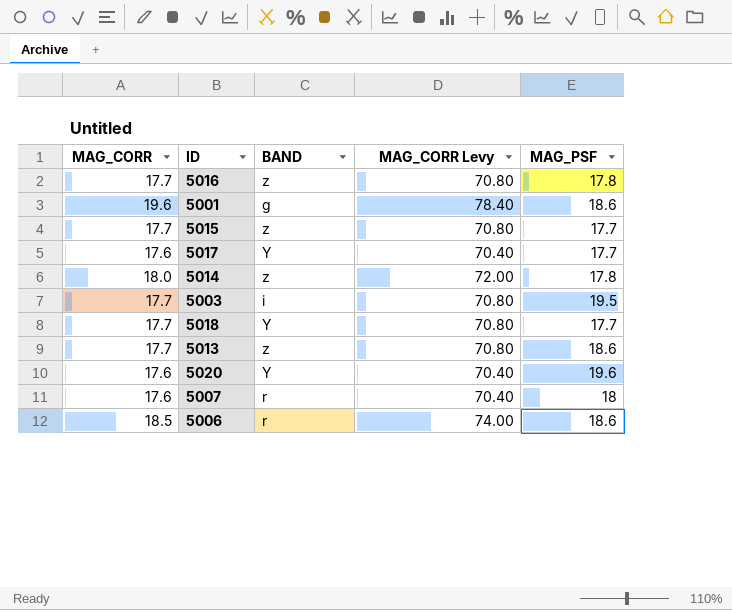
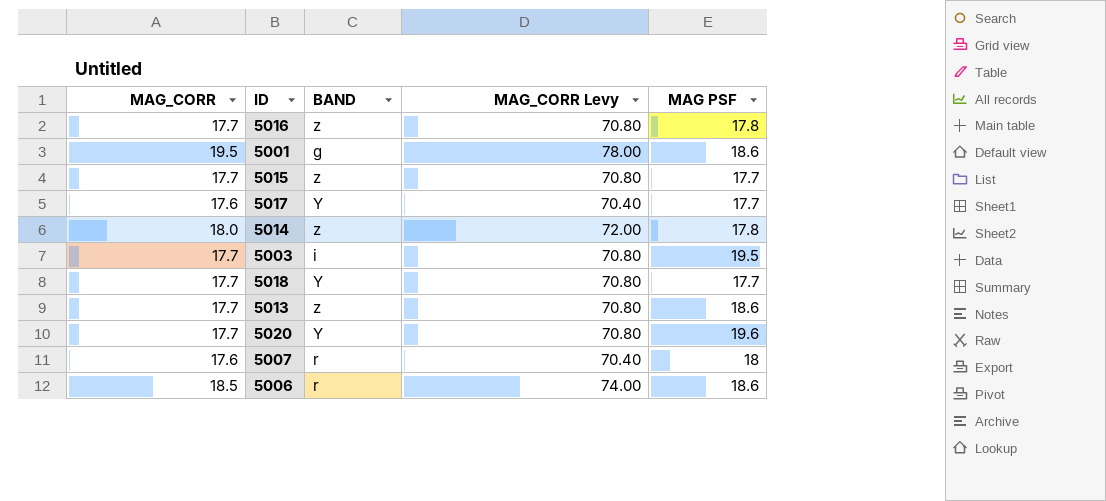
column name: MAG_PSF -> MAG PSF
5001 | MAG_CORR: 19.6 -> 19.5
5001 | MAG_CORR Levy: 78.40 -> 78.00
5020 | MAG_CORR: 17.6 -> 17.7
5020 | MAG_CORR Levy: 70.40 -> 70.80

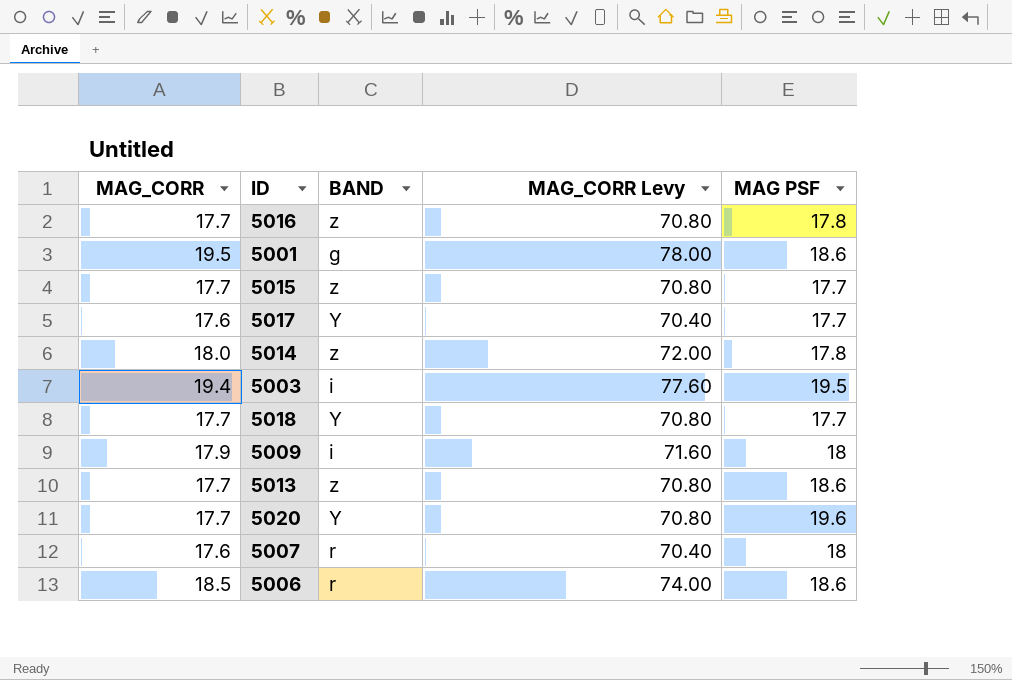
5003 | MAG_CORR: 17.7 -> 19.4
5003 | MAG_CORR Levy: 70.80 -> 77.60
row 5009: none -> 17.9 | i | 71.60 | 18

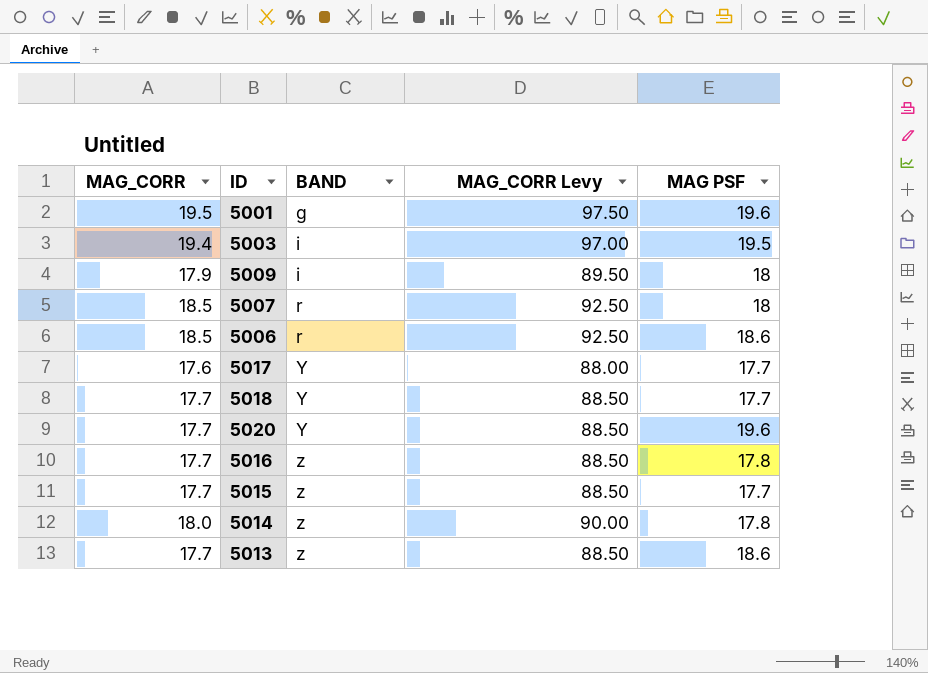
row order: none -> BAND ascending
column MAG_CORR Levy | formula: [MAG_CORR] * 4 -> [MAG_CORR] * 5
5001 | MAG PSF: 18.6 -> 19.6
5007 | MAG_CORR: 17.6 -> 18.5

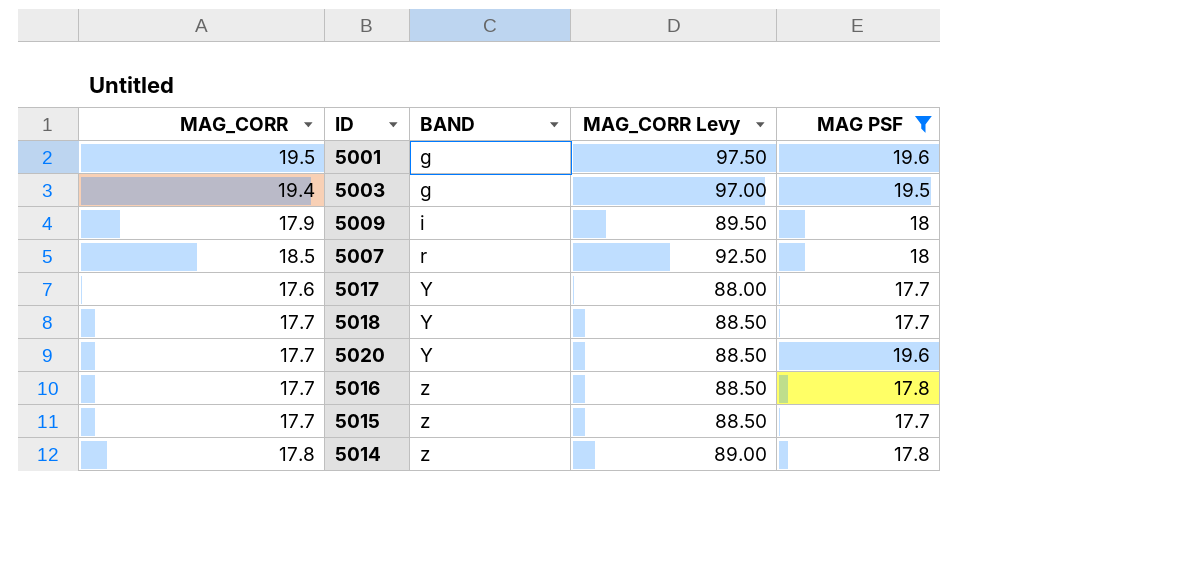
filter: none -> MAG PSF != 18.6
5003 | BAND: i -> g
5014 | MAG_CORR: 18.0 -> 17.8
5014 | MAG_CORR Levy: 90.00 -> 89.00

